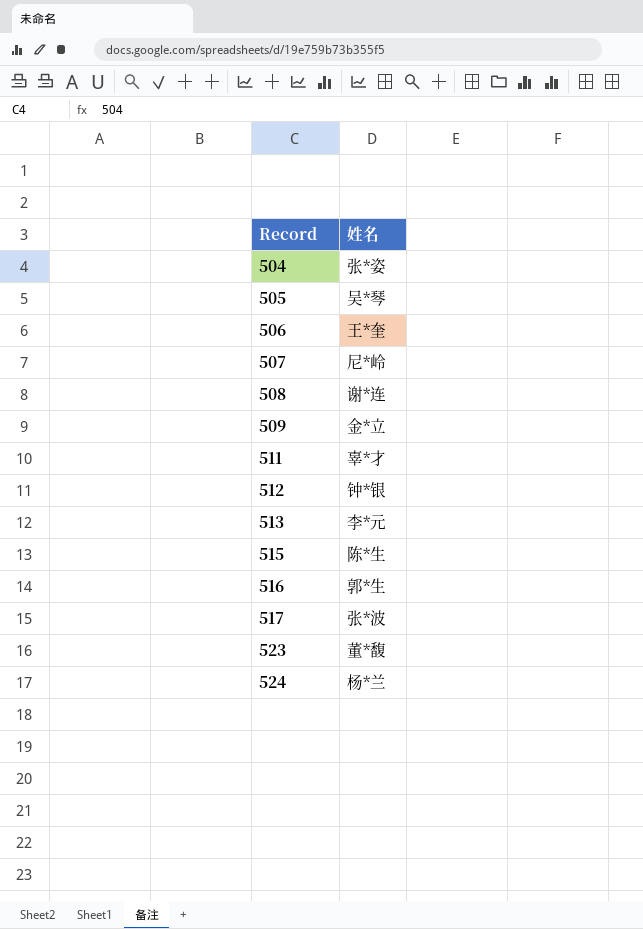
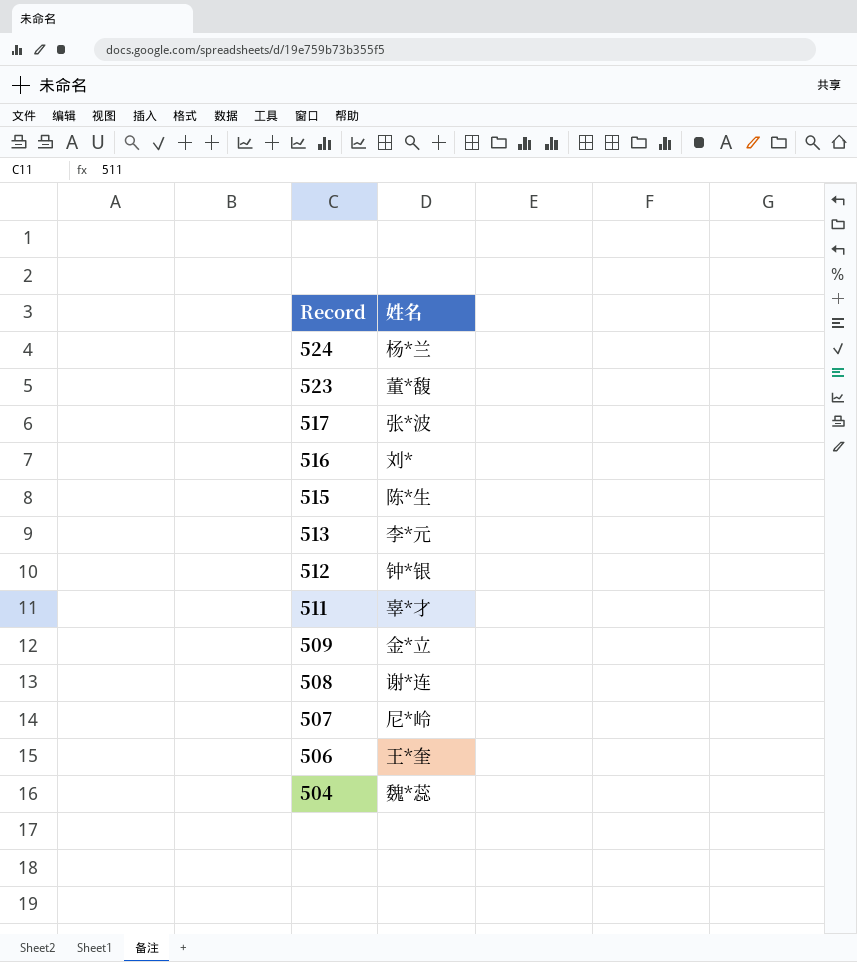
row order: Record ascending -> Record descending
row 505: 吴*琴 -> none
516 | 姓名: 郭*生 -> 刘*
504 | 姓名: 张*姿 -> 魏*蕊

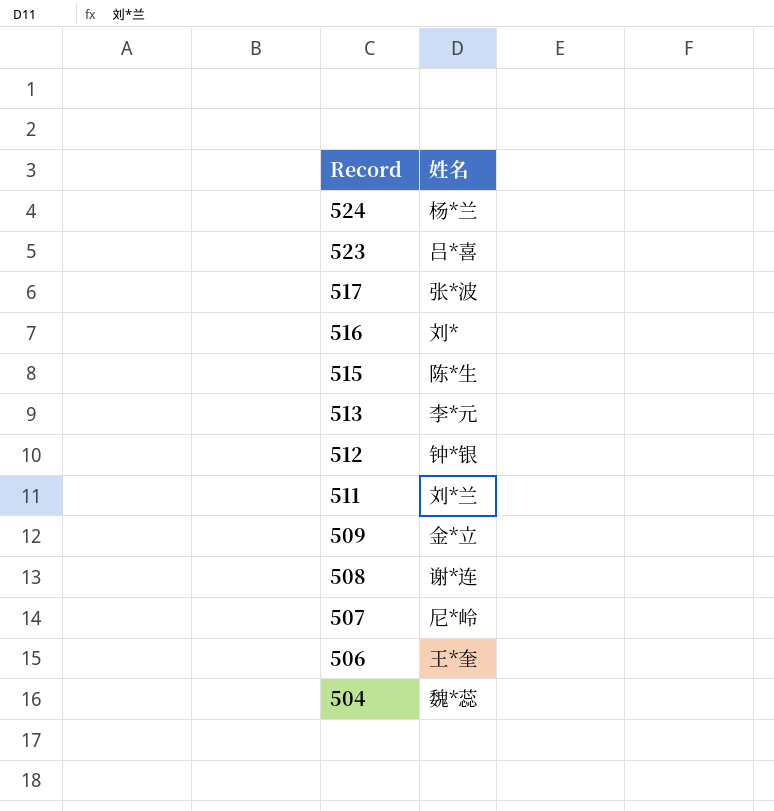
523 | 姓名: 董*馥 -> 吕*喜
511 | 姓名: 辜*才 -> 刘*兰

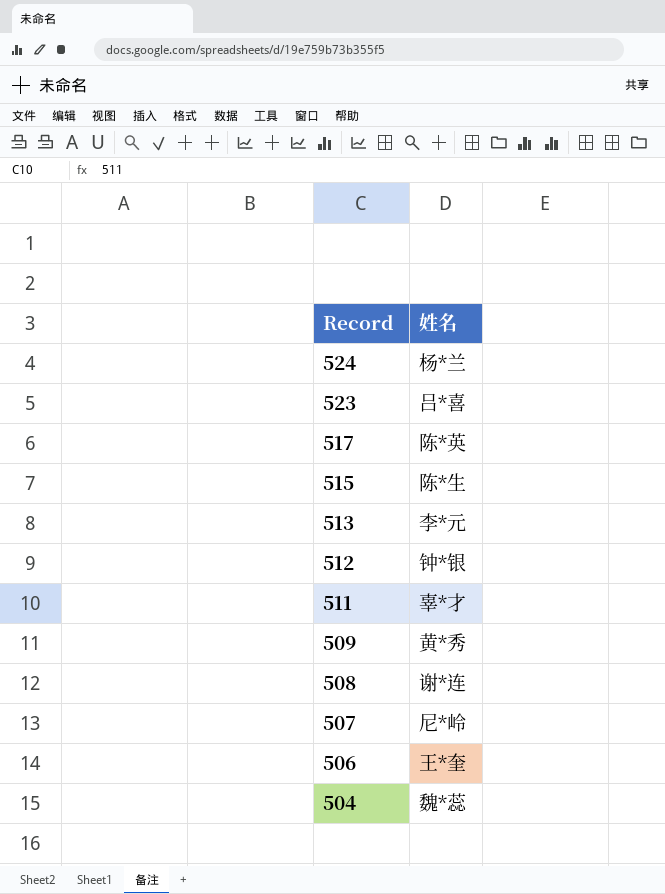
row 516: 刘* -> none
517 | 姓名: 张*波 -> 陈*英
511 | 姓名: 刘*兰 -> 辜*才
509 | 姓名: 金*立 -> 黄*秀

